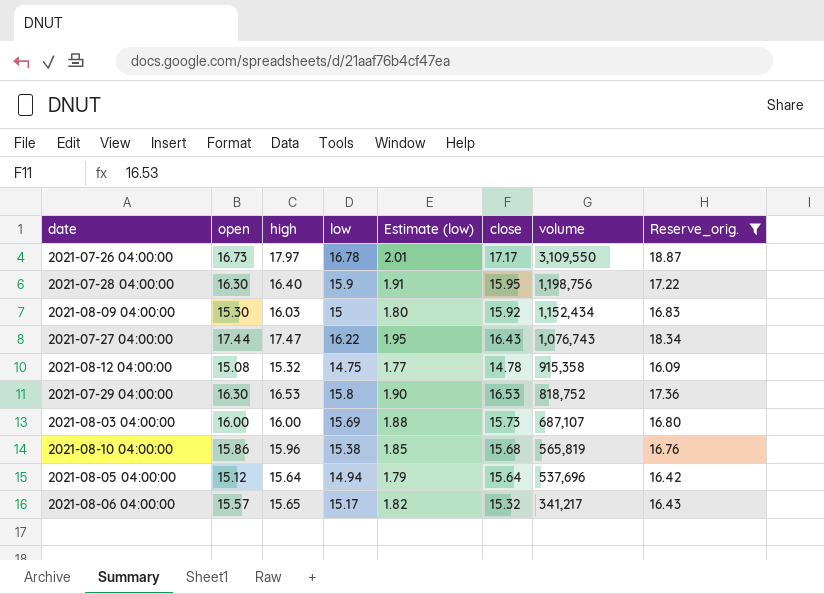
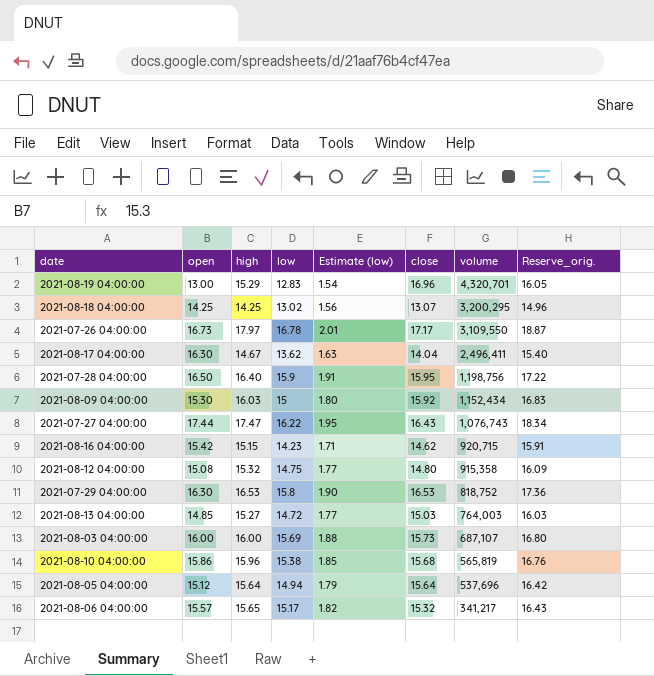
filter: Reserve_orig. >= 16.09 -> none
2021-07-28 04:00:00 | open: 16.30 -> 16.50
2021-08-12 04:00:00 | close: 14.78 -> 14.80

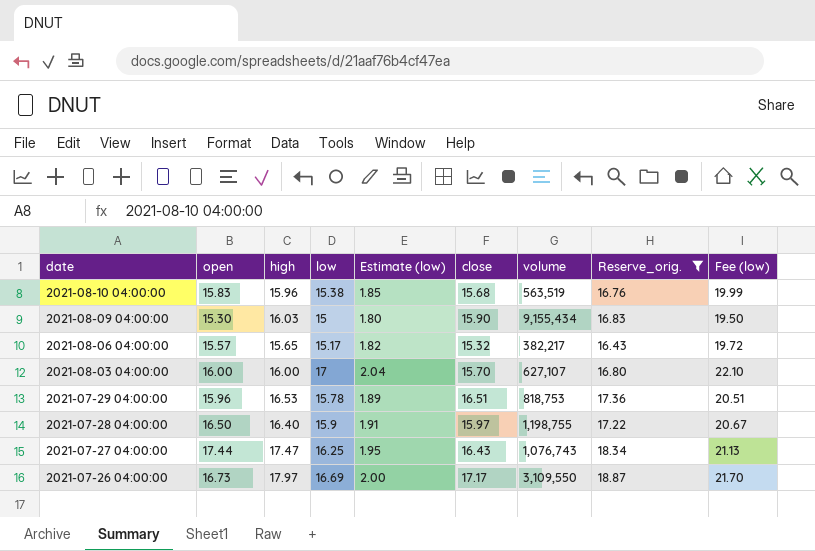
filter: none -> Reserve_orig. >= 16.43
row order: volume descending -> date descending
column Fee (low) | formula: none -> [low] * 1.3
2021-08-10 04:00:00 | open: 15.86 -> 15.83
2021-08-10 04:00:00 | volume: 565,819 -> 563,519
2021-08-09 04:00:00 | close: 15.92 -> 15.90
2021-08-09 04:00:00 | volume: 1,152,434 -> 9,155,434
2021-08-06 04:00:00 | volume: 341,217 -> 382,217
2021-08-03 04:00:00 | low: 15.69 -> 17
2021-08-03 04:00:00 | Estimate (low): 1.88 -> 2.04
2021-08-03 04:00:00 | close: 15.73 -> 15.70
2021-08-03 04:00:00 | volume: 687,107 -> 627,107
2021-07-29 04:00:00 | open: 16.30 -> 15.96
2021-07-29 04:00:00 | low: 15.8 -> 15.78
2021-07-29 04:00:00 | Estimate (low): 1.90 -> 1.89
2021-07-29 04:00:00 | close: 16.53 -> 16.51
2021-07-29 04:00:00 | volume: 818,752 -> 818,753
2021-07-28 04:00:00 | close: 15.95 -> 15.97
2021-07-28 04:00:00 | volume: 1,198,756 -> 1,198,755
2021-07-27 04:00:00 | low: 16.22 -> 16.25
2021-07-26 04:00:00 | low: 16.78 -> 16.69
2021-07-26 04:00:00 | Estimate (low): 2.01 -> 2.00

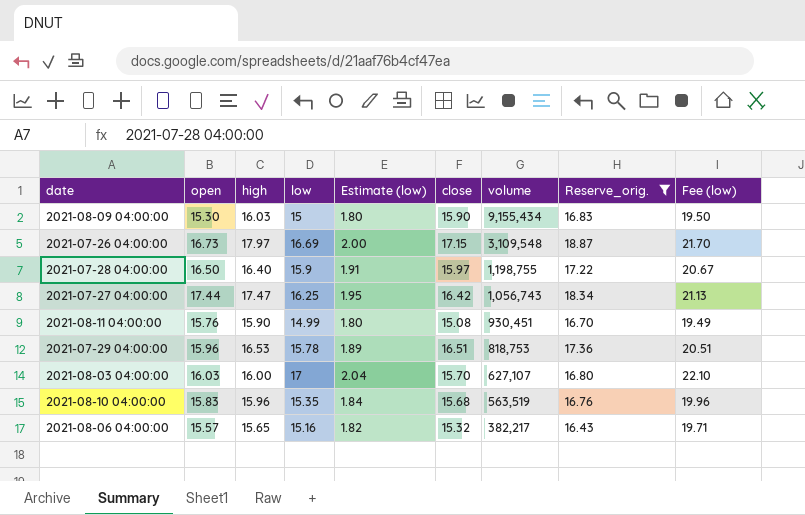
row order: date descending -> volume descending
2021-07-26 04:00:00 | close: 17.17 -> 17.15
2021-07-26 04:00:00 | volume: 3,109,550 -> 3,109,548
2021-07-27 04:00:00 | close: 16.43 -> 16.42
2021-07-27 04:00:00 | volume: 1,076,743 -> 1,056,743
row 2021-08-11 04:00:00: none -> 15.76 | 15.90 | 14.99 | 1.80 | 15.08 | 930,451 | 16.70 | 19.49
2021-08-03 04:00:00 | open: 16.00 -> 16.03
2021-08-10 04:00:00 | low: 15.38 -> 15.35
2021-08-10 04:00:00 | Estimate (low): 1.85 -> 1.84
2021-08-10 04:00:00 | Fee (low): 19.99 -> 19.96
2021-08-06 04:00:00 | low: 15.17 -> 15.16
2021-08-06 04:00:00 | Fee (low): 19.72 -> 19.71

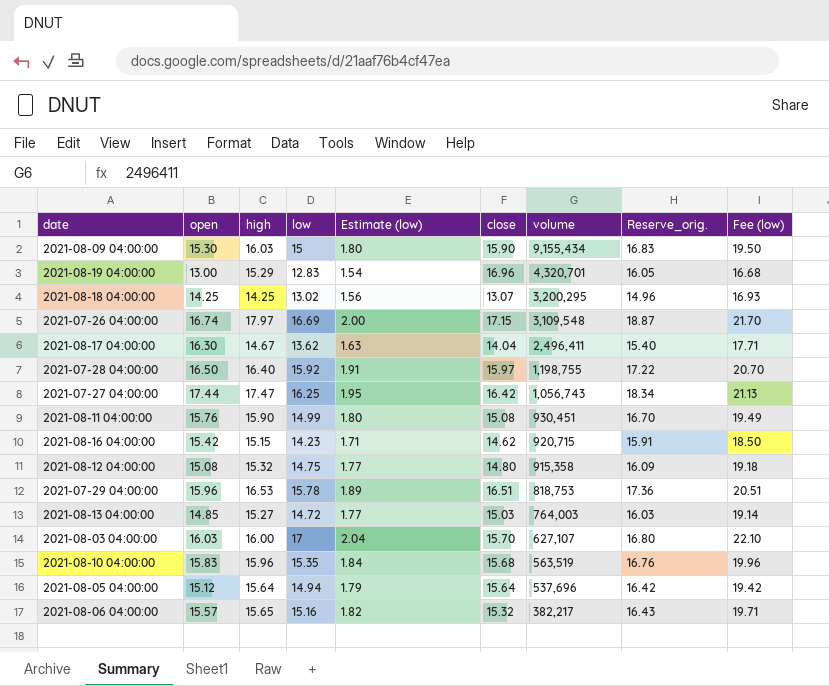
filter: Reserve_orig. >= 16.43 -> none
2021-07-26 04:00:00 | open: 16.73 -> 16.74
2021-07-28 04:00:00 | low: 15.9 -> 15.92
2021-07-28 04:00:00 | Fee (low): 20.67 -> 20.70

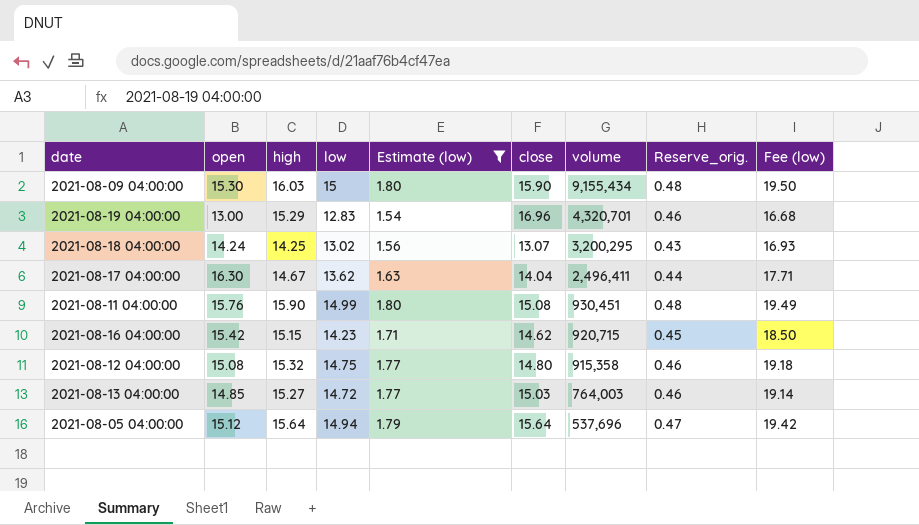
filter: none -> Estimate (low) <= 1.80
column Reserve_orig. | formula: [high] * 1.05 -> [high] * 0.03
2021-08-18 04:00:00 | open: 14.25 -> 14.24

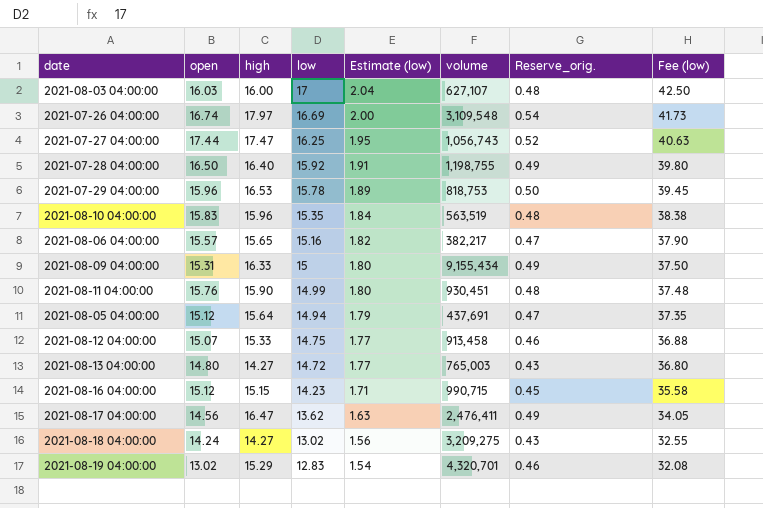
filter: Estimate (low) <= 1.80 -> none
row order: volume descending -> low descending
column close | position: 6 -> none
column Fee (low) | formula: [low] * 1.3 -> [low] * 2.5
2021-08-09 04:00:00 | open: 15.30 -> 15.31
2021-08-09 04:00:00 | high: 16.03 -> 16.33
2021-08-09 04:00:00 | Reserve_orig.: 0.48 -> 0.49
2021-08-05 04:00:00 | volume: 537,696 -> 437,691
2021-08-12 04:00:00 | open: 15.08 -> 15.07
2021-08-12 04:00:00 | high: 15.32 -> 15.33
2021-08-12 04:00:00 | volume: 915,358 -> 913,458
2021-08-13 04:00:00 | open: 14.85 -> 14.80
2021-08-13 04:00:00 | high: 15.27 -> 14.27
2021-08-13 04:00:00 | volume: 764,003 -> 765,003
2021-08-13 04:00:00 | Reserve_orig.: 0.46 -> 0.43
2021-08-16 04:00:00 | open: 15.42 -> 15.12
2021-08-16 04:00:00 | volume: 920,715 -> 990,715
2021-08-17 04:00:00 | open: 16.30 -> 14.56
2021-08-17 04:00:00 | high: 14.67 -> 16.47
2021-08-17 04:00:00 | volume: 2,496,411 -> 2,476,411
2021-08-17 04:00:00 | Reserve_orig.: 0.44 -> 0.49
2021-08-18 04:00:00 | high: 14.25 -> 14.27
2021-08-18 04:00:00 | volume: 3,200,295 -> 3,209,275
2021-08-19 04:00:00 | open: 13.00 -> 13.02

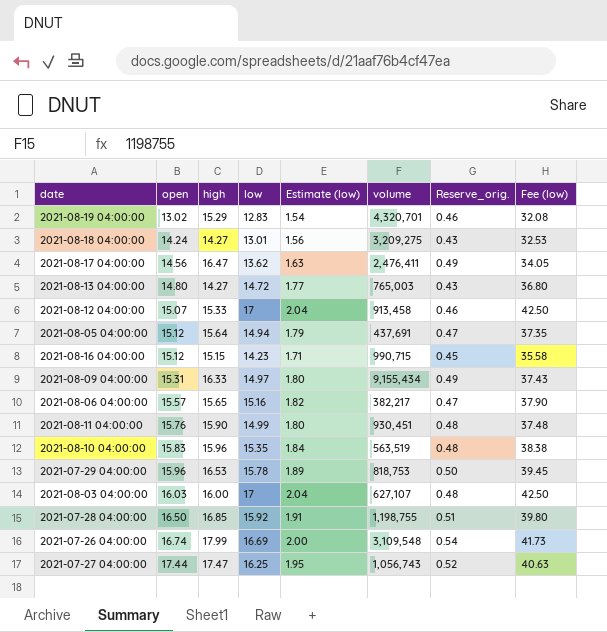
row order: low descending -> open ascending
2021-08-18 04:00:00 | low: 13.02 -> 13.01
2021-08-18 04:00:00 | Fee (low): 32.55 -> 32.53
2021-08-12 04:00:00 | low: 14.75 -> 17
2021-08-12 04:00:00 | Estimate (low): 1.77 -> 2.04
2021-08-12 04:00:00 | Fee (low): 36.88 -> 42.50
2021-08-09 04:00:00 | low: 15 -> 14.97
2021-08-09 04:00:00 | Fee (low): 37.50 -> 37.43
2021-07-28 04:00:00 | high: 16.40 -> 16.85
2021-07-28 04:00:00 | Reserve_orig.: 0.49 -> 0.51
2021-07-26 04:00:00 | high: 17.97 -> 17.99

